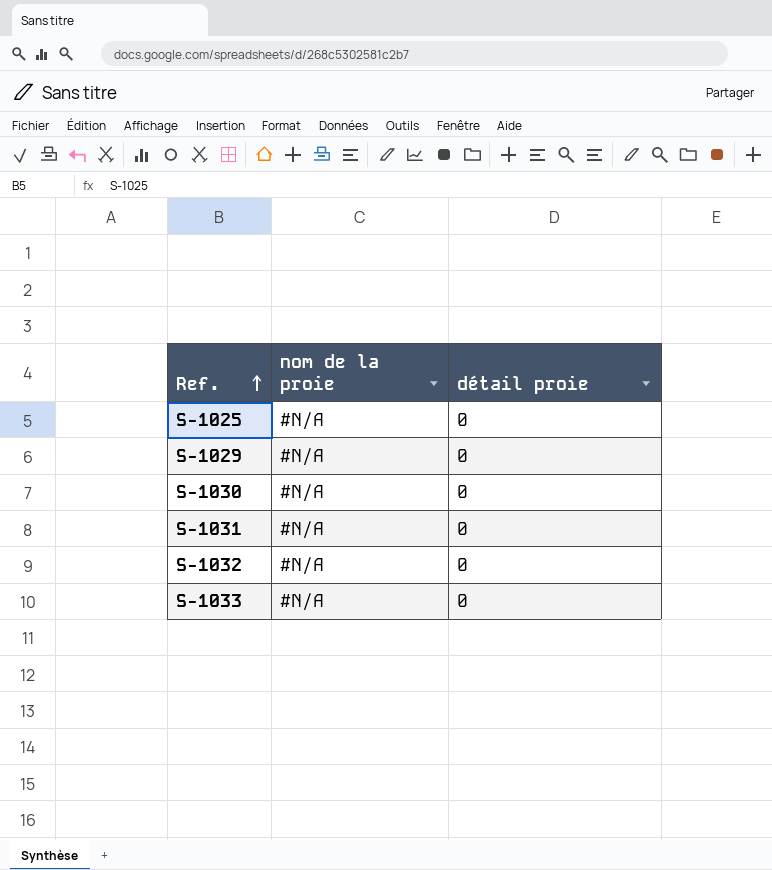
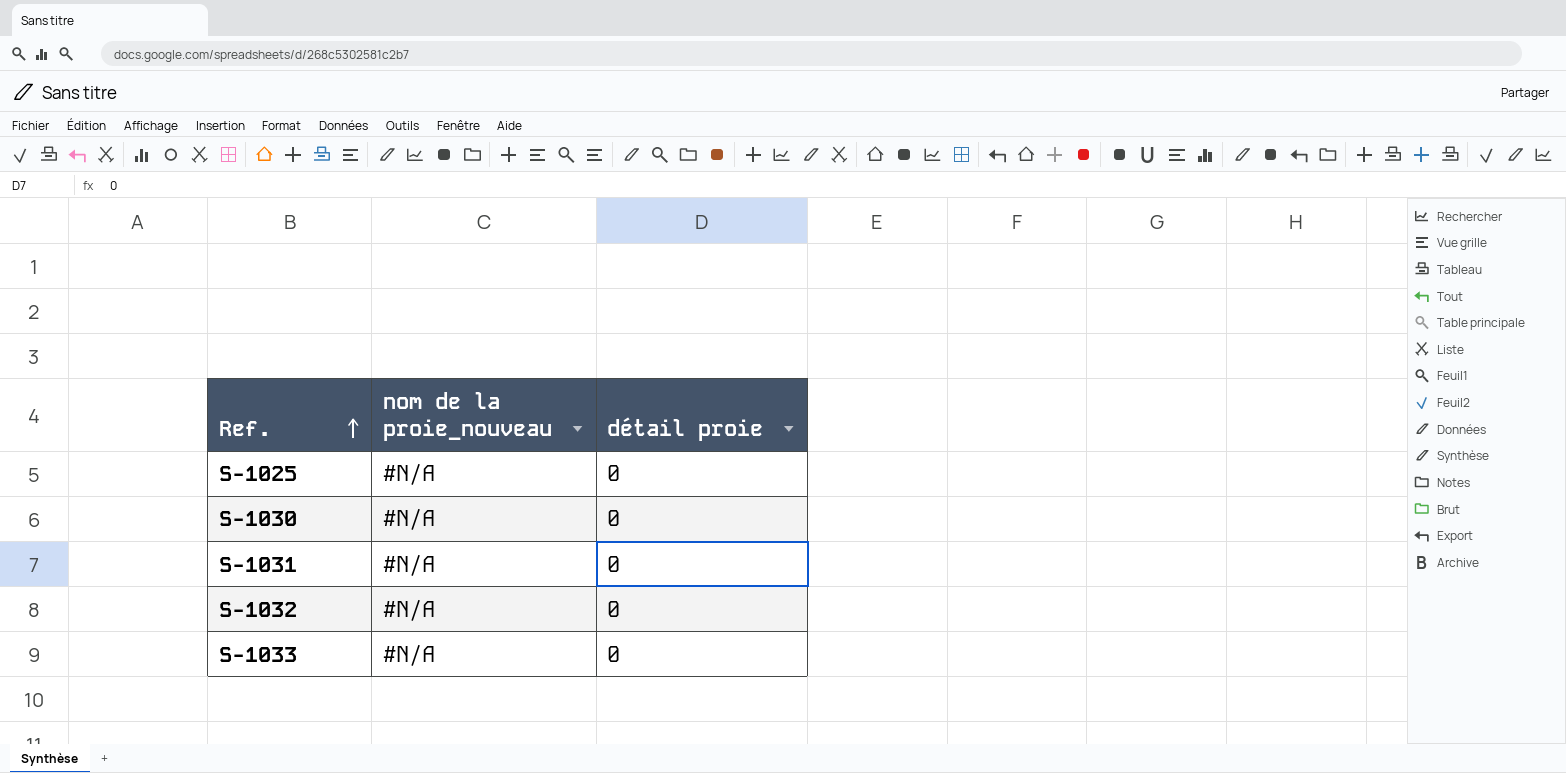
column name: nom de la proie -> nom de la proie_nouveau
row S-1029: #N/A | 0 -> none

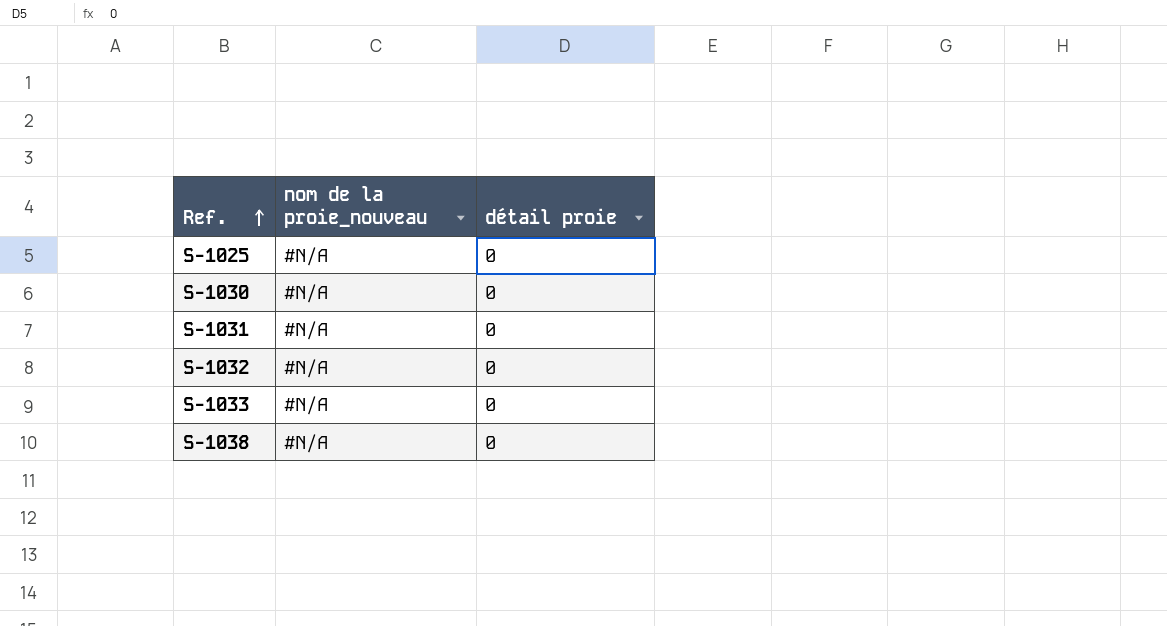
row S-1038: none -> #N/A | 0

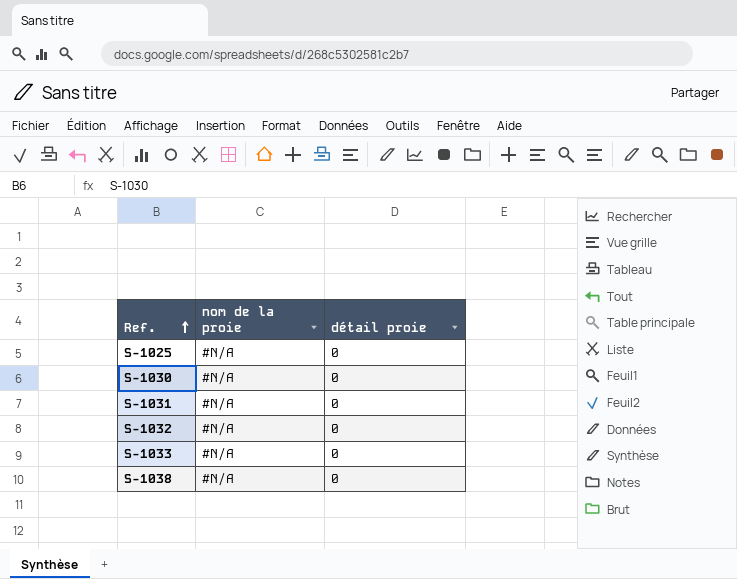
column name: nom de la proie_nouveau -> nom de la proie

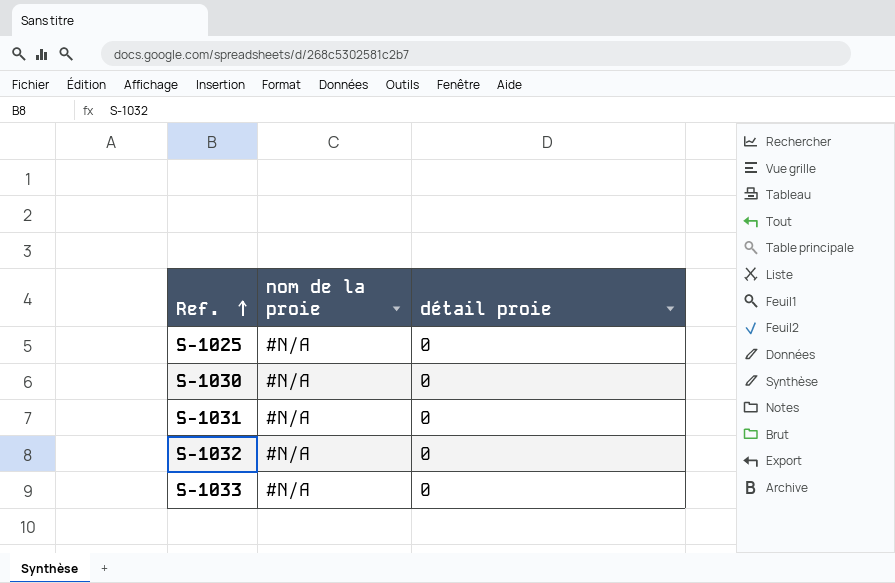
row S-1038: #N/A | 0 -> none

